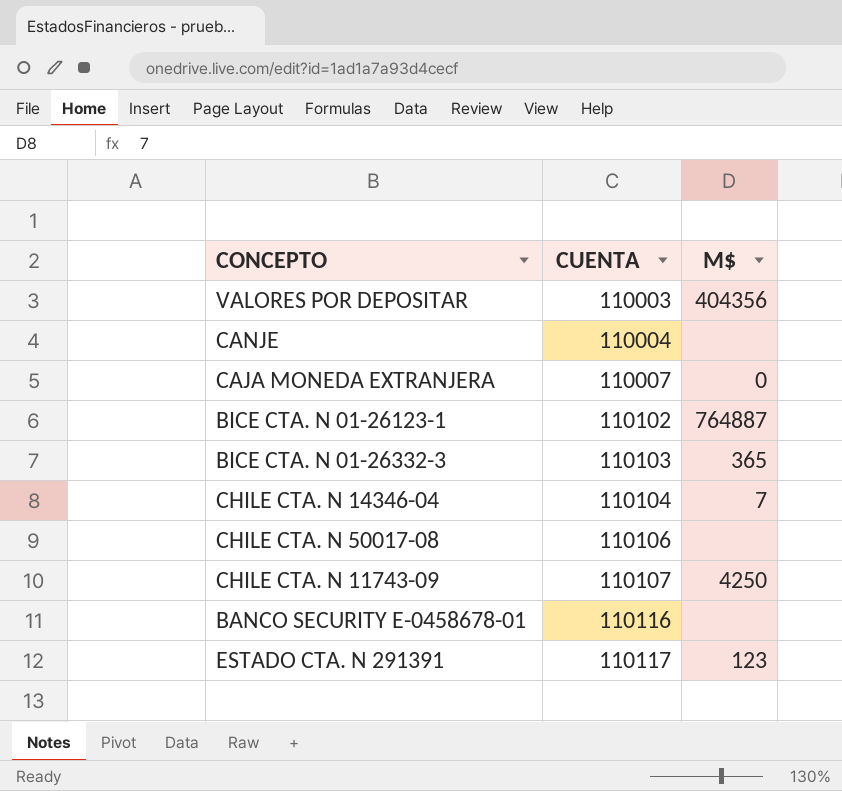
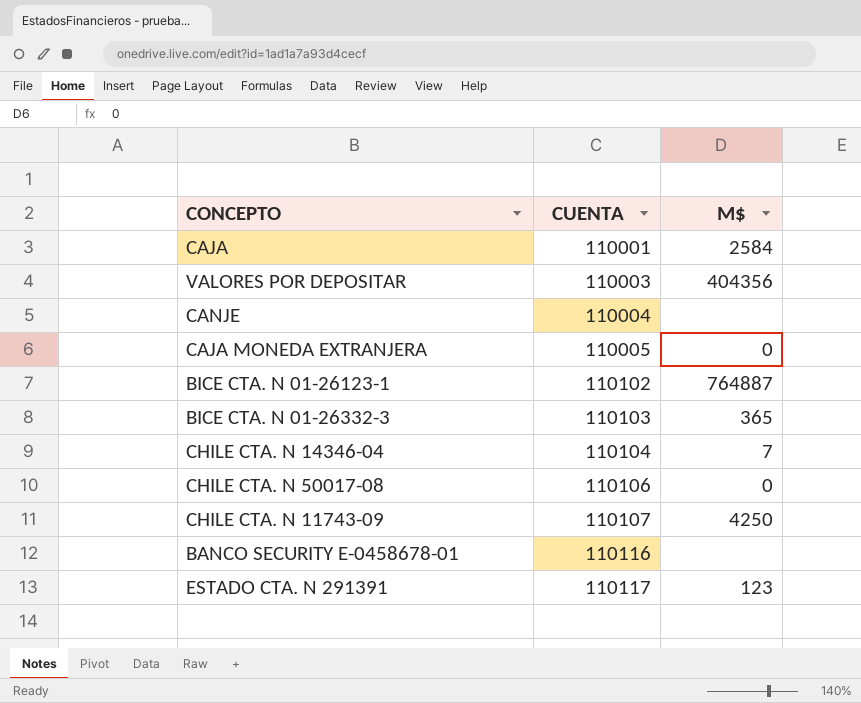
row CAJA: none -> 110001 | 2584
CAJA MONEDA EXTRANJERA | CUENTA: 110007 -> 110005
CHILE CTA. N 50017-08 | M$: none -> 0

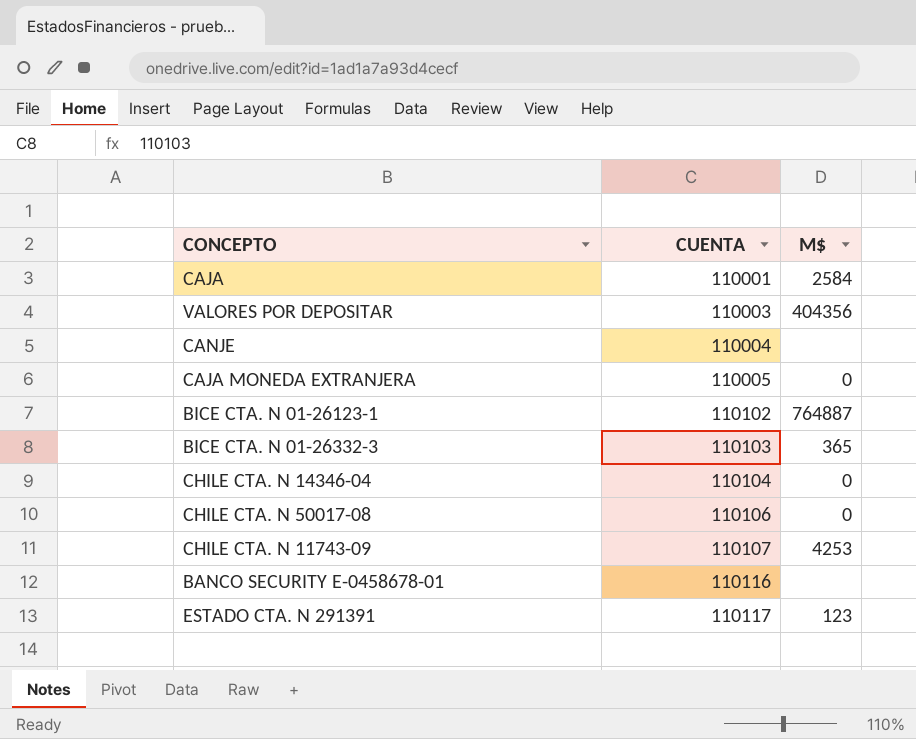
CHILE CTA. N 14346-04 | M$: 7 -> 0
CHILE CTA. N 11743-09 | M$: 4250 -> 4253

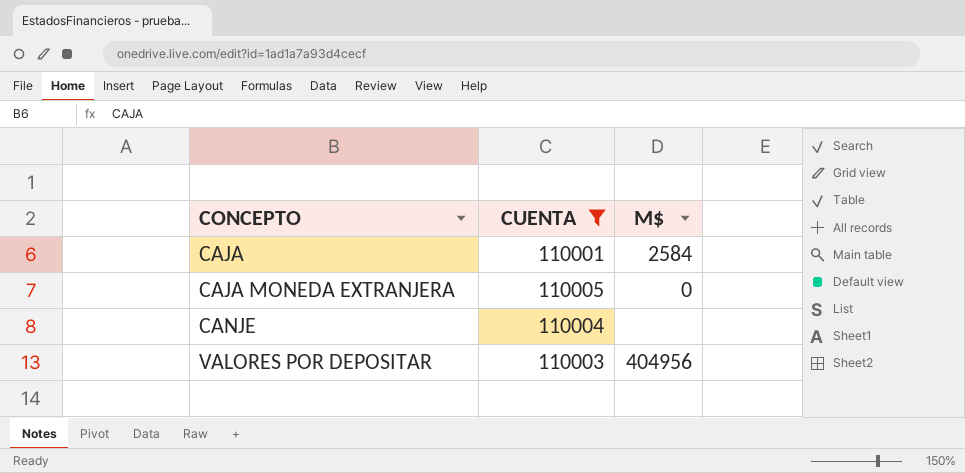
filter: none -> CUENTA <= 110005
row order: CUENTA ascending -> CONCEPTO ascending
VALORES POR DEPOSITAR | M$: 404356 -> 404956

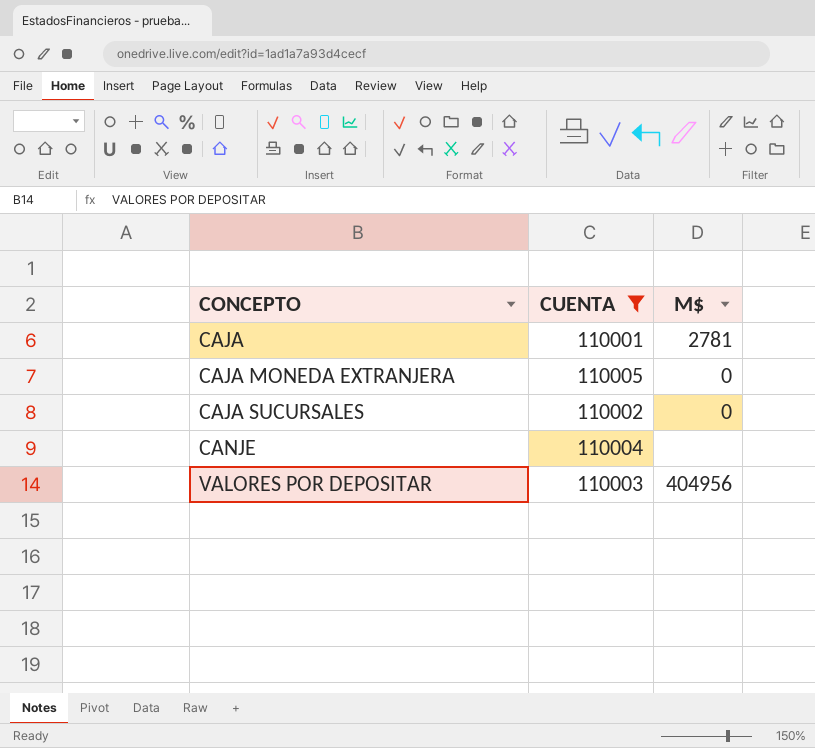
CAJA | M$: 2584 -> 2781
row CAJA SUCURSALES: none -> 110002 | 0

